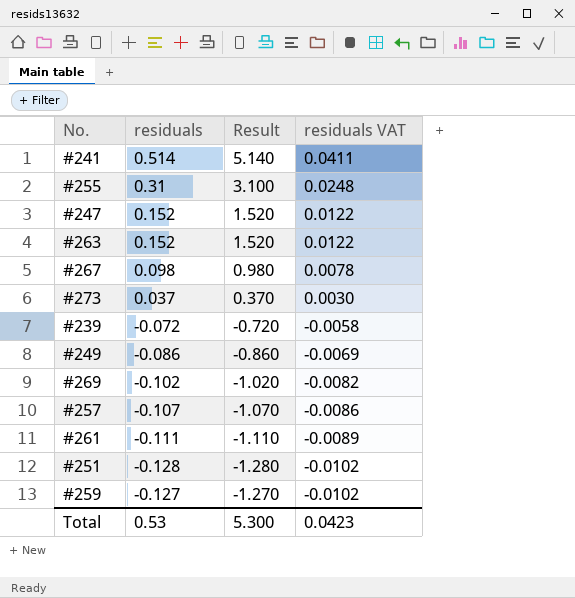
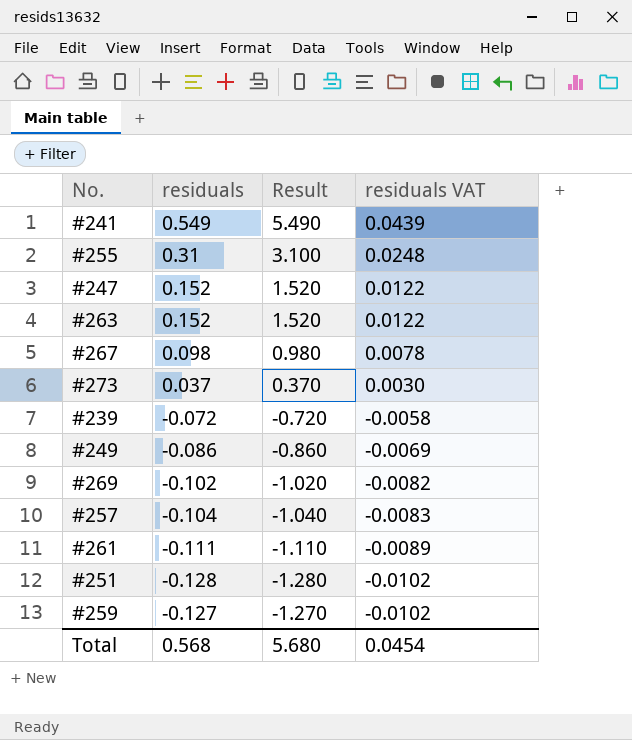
#241 | residuals: 0.514 -> 0.549
#241 | Result: 5.140 -> 5.490
#241 | residuals VAT: 0.0411 -> 0.0439
#257 | residuals: -0.107 -> -0.104
#257 | Result: -1.070 -> -1.040
#257 | residuals VAT: -0.0086 -> -0.0083
Total | residuals: 0.53 -> 0.568
Total | Result: 5.300 -> 5.680
Total | residuals VAT: 0.0423 -> 0.0454

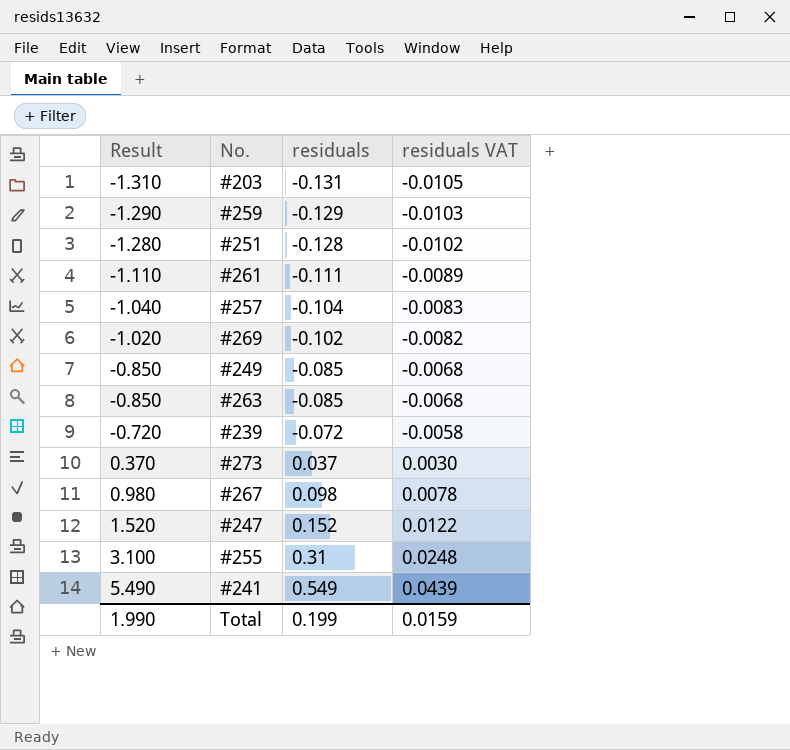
row order: residuals VAT descending -> Result ascending
column Result | position: 3 -> 1
row #203: none -> -1.310 | -0.131 | -0.0105
#259 | Result: -1.270 -> -1.290
#259 | residuals: -0.127 -> -0.129
#259 | residuals VAT: -0.0102 -> -0.0103
#249 | Result: -0.860 -> -0.850
#249 | residuals: -0.086 -> -0.085
#249 | residuals VAT: -0.0069 -> -0.0068
#263 | Result: 1.520 -> -0.850
#263 | residuals: 0.152 -> -0.085
#263 | residuals VAT: 0.0122 -> -0.0068
Total | Result: 5.680 -> 1.990
Total | residuals: 0.568 -> 0.199
Total | residuals VAT: 0.0454 -> 0.0159

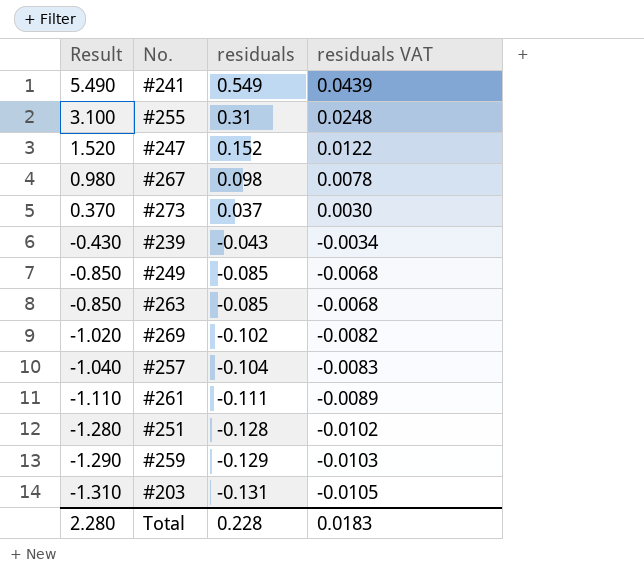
row order: Result ascending -> Result descending
#239 | Result: -0.720 -> -0.430
#239 | residuals: -0.072 -> -0.043
#239 | residuals VAT: -0.0058 -> -0.0034
Total | Result: 1.990 -> 2.280
Total | residuals: 0.199 -> 0.228
Total | residuals VAT: 0.0159 -> 0.0183

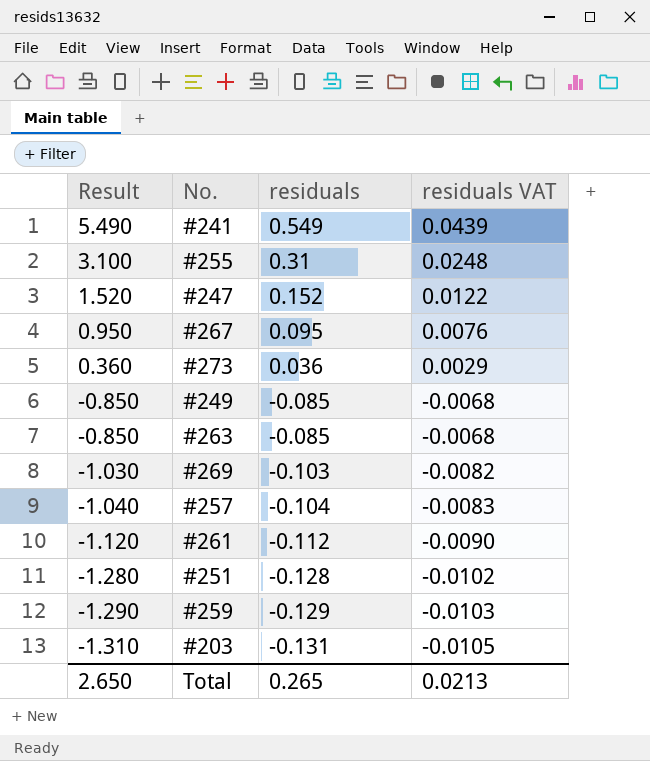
row #239: -0.430 | -0.043 | -0.0034 -> none
#267 | Result: 0.980 -> 0.950
#267 | residuals: 0.098 -> 0.095
#267 | residuals VAT: 0.0078 -> 0.0076
#273 | Result: 0.370 -> 0.360
#273 | residuals: 0.037 -> 0.036
#273 | residuals VAT: 0.0030 -> 0.0029
#269 | Result: -1.020 -> -1.030
#269 | residuals: -0.102 -> -0.103
#261 | Result: -1.110 -> -1.120
#261 | residuals: -0.111 -> -0.112
#261 | residuals VAT: -0.0089 -> -0.0090
Total | Result: 2.280 -> 2.650
Total | residuals: 0.228 -> 0.265
Total | residuals VAT: 0.0183 -> 0.0213

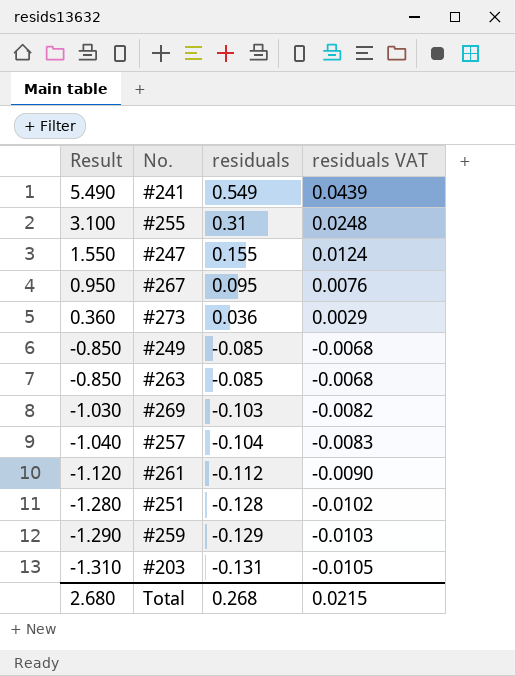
#247 | Result: 1.520 -> 1.550
#247 | residuals: 0.152 -> 0.155
#247 | residuals VAT: 0.0122 -> 0.0124
Total | Result: 2.650 -> 2.680
Total | residuals: 0.265 -> 0.268
Total | residuals VAT: 0.0213 -> 0.0215

